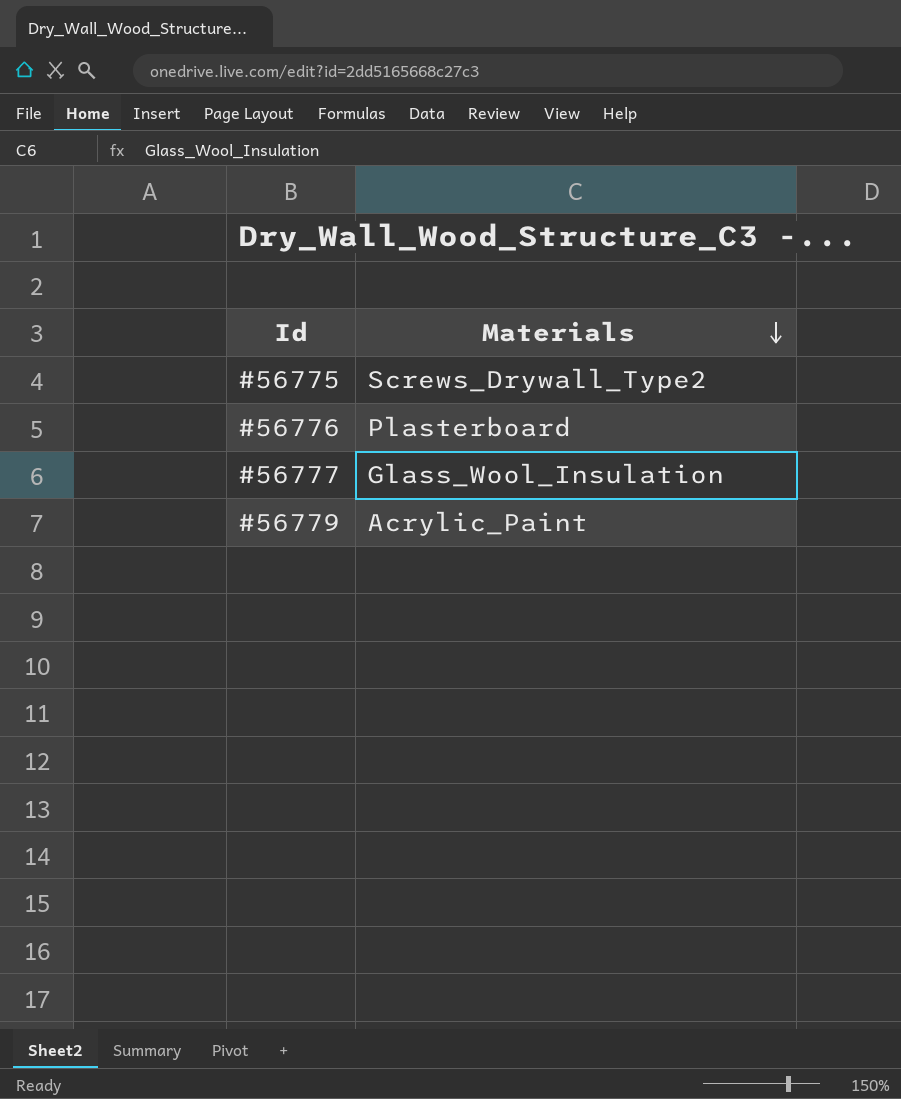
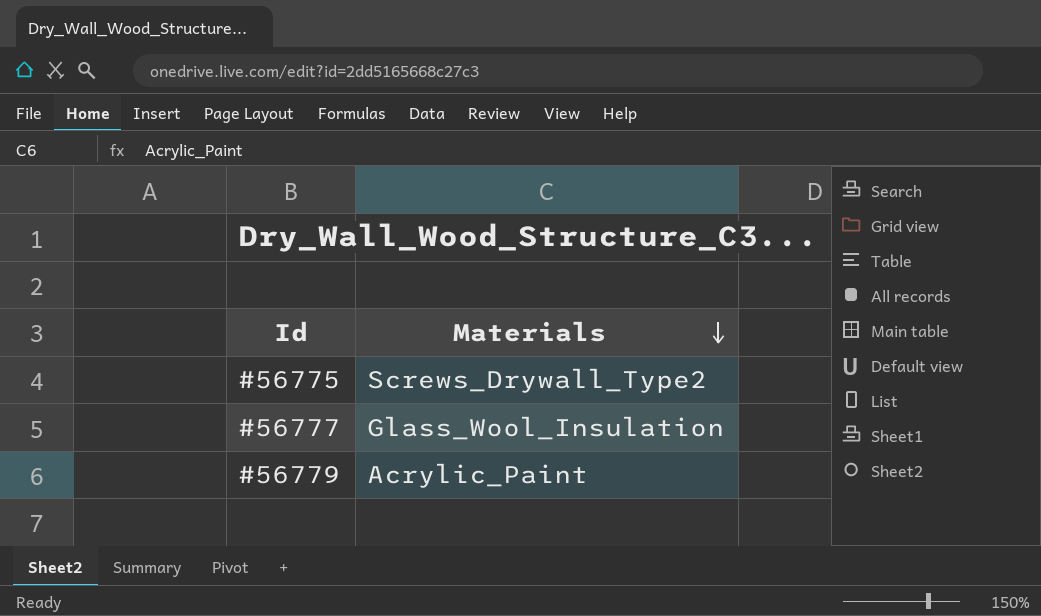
row #56776: Plasterboard -> none

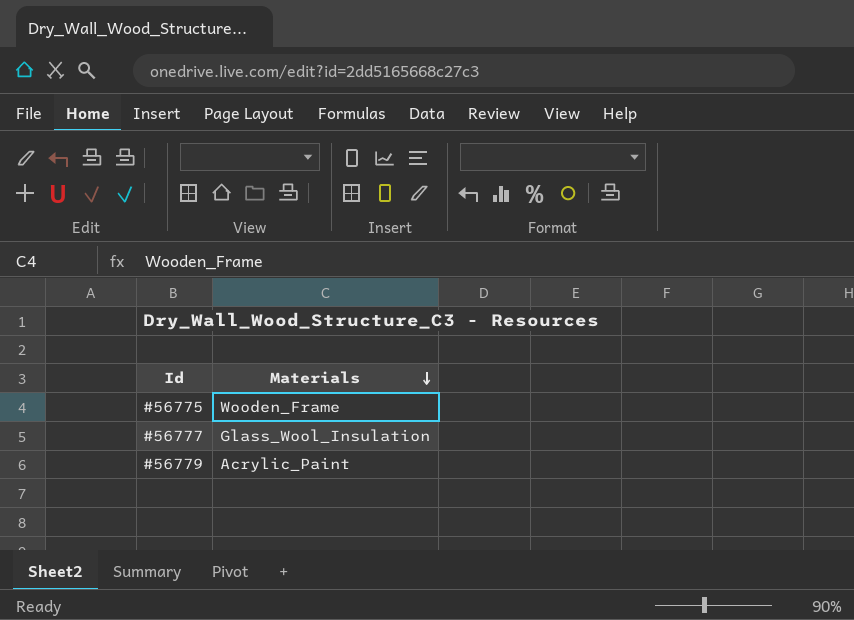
#56775 | Materials: Screws_Drywall_Type2 -> Wooden_Frame

